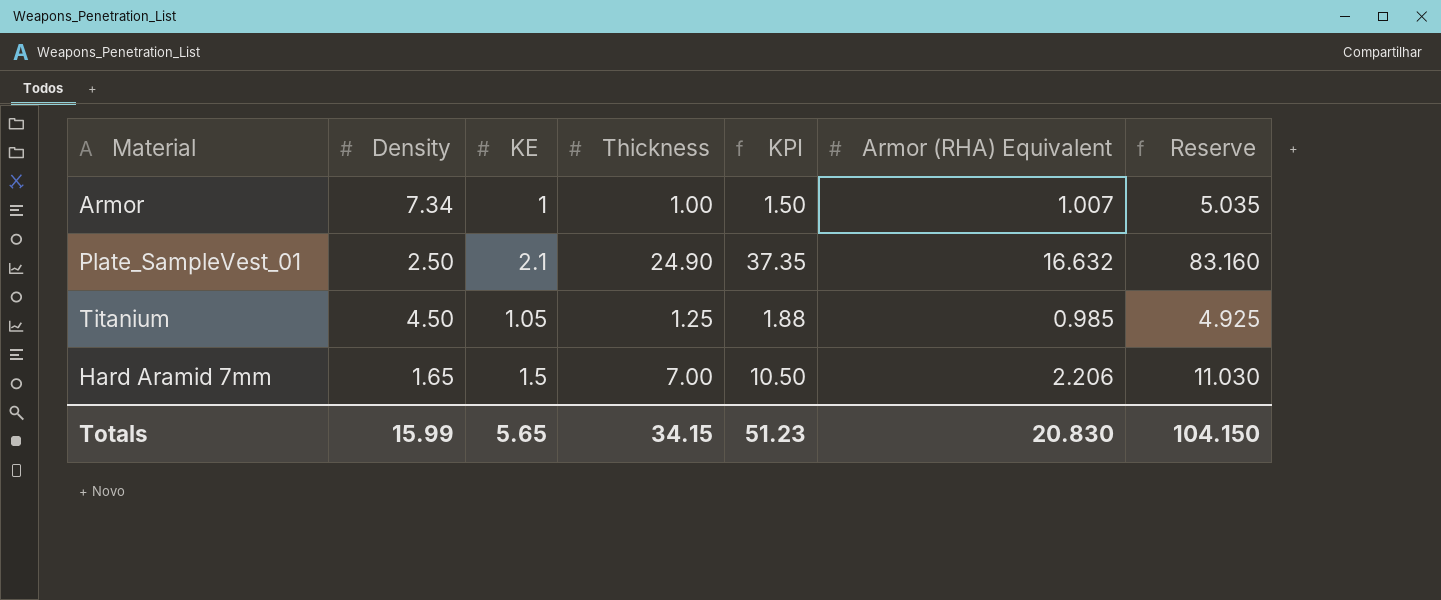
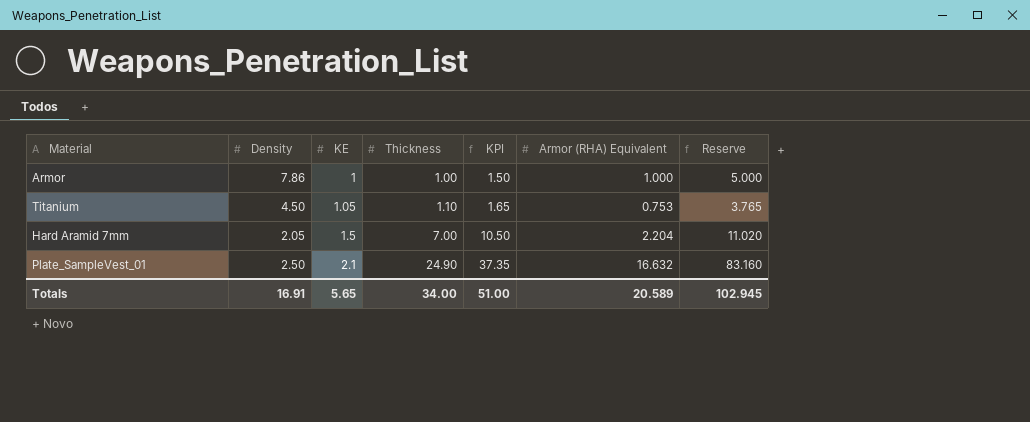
row order: none -> KE ascending
Armor | Density: 7.34 -> 7.86
Armor | Armor (RHA) Equivalent: 1.007 -> 1.000
Armor | Reserve: 5.035 -> 5.000
Titanium | Thickness: 1.25 -> 1.10
Titanium | KPI: 1.88 -> 1.65
Titanium | Armor (RHA) Equivalent: 0.985 -> 0.753
Titanium | Reserve: 4.925 -> 3.765
Hard Aramid 7mm | Density: 1.65 -> 2.05
Hard Aramid 7mm | Armor (RHA) Equivalent: 2.206 -> 2.204
Hard Aramid 7mm | Reserve: 11.030 -> 11.020
Totals | Density: 15.99 -> 16.91
Totals | Thickness: 34.15 -> 34.00
Totals | KPI: 51.23 -> 51.00
Totals | Armor (RHA) Equivalent: 20.830 -> 20.589
Totals | Reserve: 104.150 -> 102.945

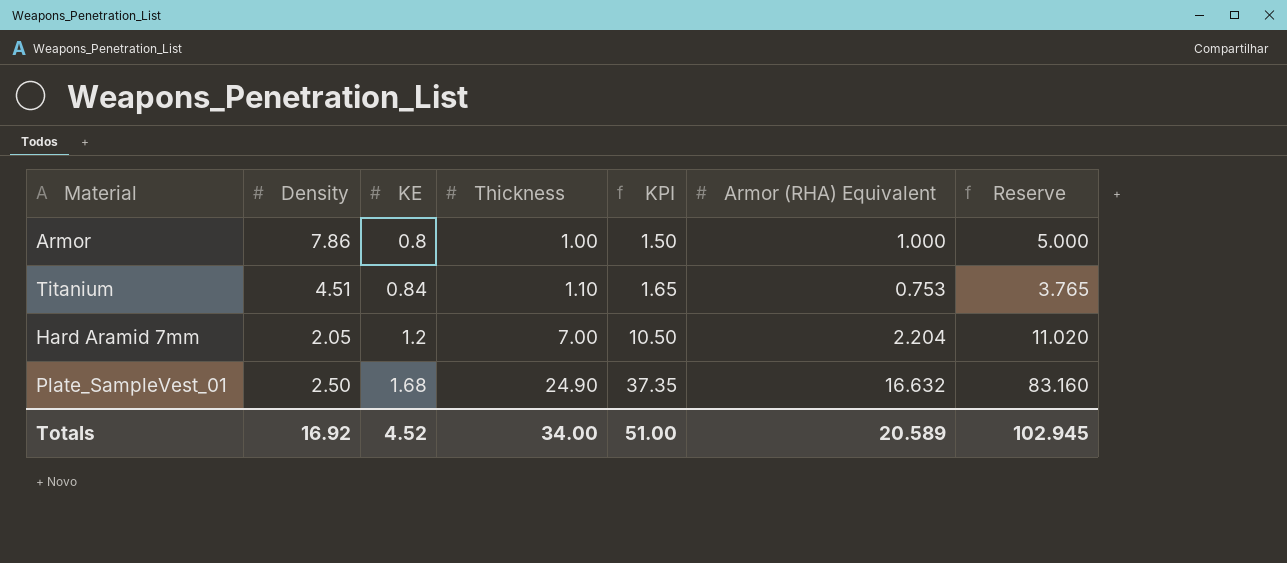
Armor | KE: 1 -> 0.8
Titanium | Density: 4.50 -> 4.51
Titanium | KE: 1.05 -> 0.84
Hard Aramid 7mm | KE: 1.5 -> 1.2
Plate_SampleVest_01 | KE: 2.1 -> 1.68
Totals | Density: 16.91 -> 16.92
Totals | KE: 5.65 -> 4.52

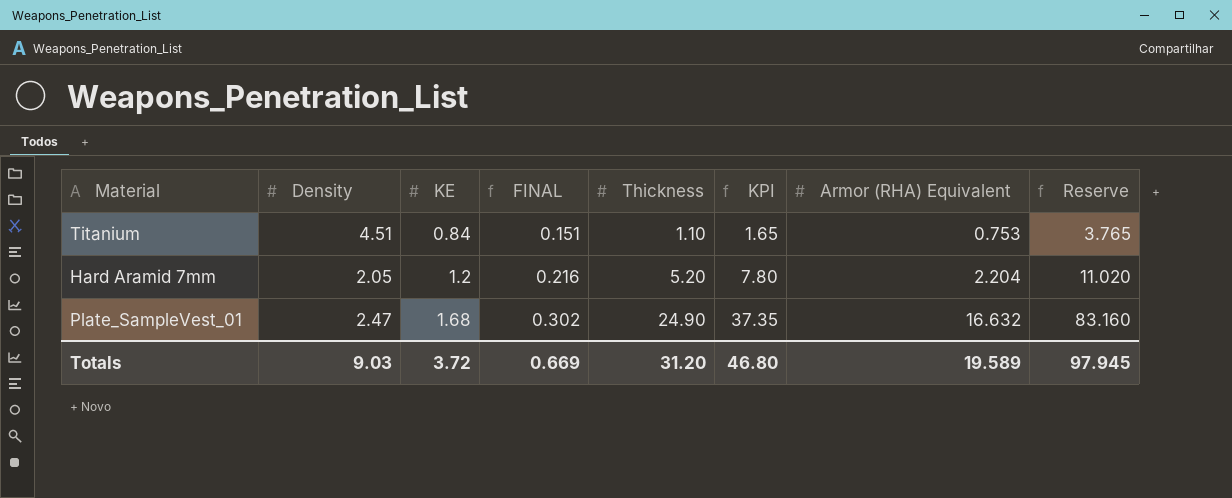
column FINAL | formula: none -> [KE] * 0.18
row Armor: 7.86 | 0.8 | 1.00 | 1.50 | 1.000 | 5.000 -> none
Hard Aramid 7mm | Thickness: 7.00 -> 5.20
Hard Aramid 7mm | KPI: 10.50 -> 7.80
Plate_SampleVest_01 | Density: 2.50 -> 2.47
Totals | Density: 16.92 -> 9.03
Totals | KE: 4.52 -> 3.72
Totals | Thickness: 34.00 -> 31.20
Totals | KPI: 51.00 -> 46.80
Totals | Armor (RHA) Equivalent: 20.589 -> 19.589
Totals | Reserve: 102.945 -> 97.945

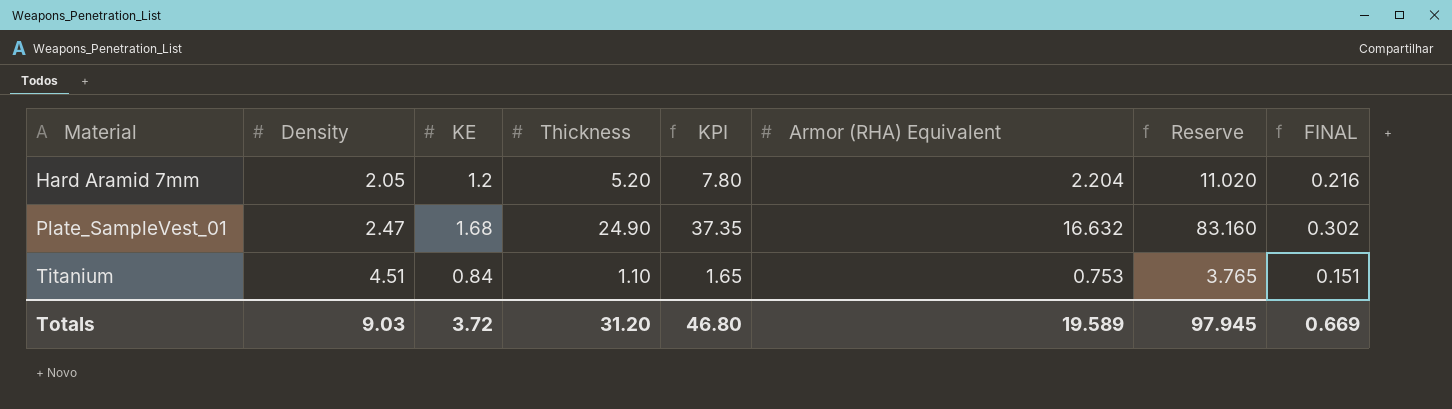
row order: KE ascending -> Material ascending
column FINAL | position: 4 -> 8

